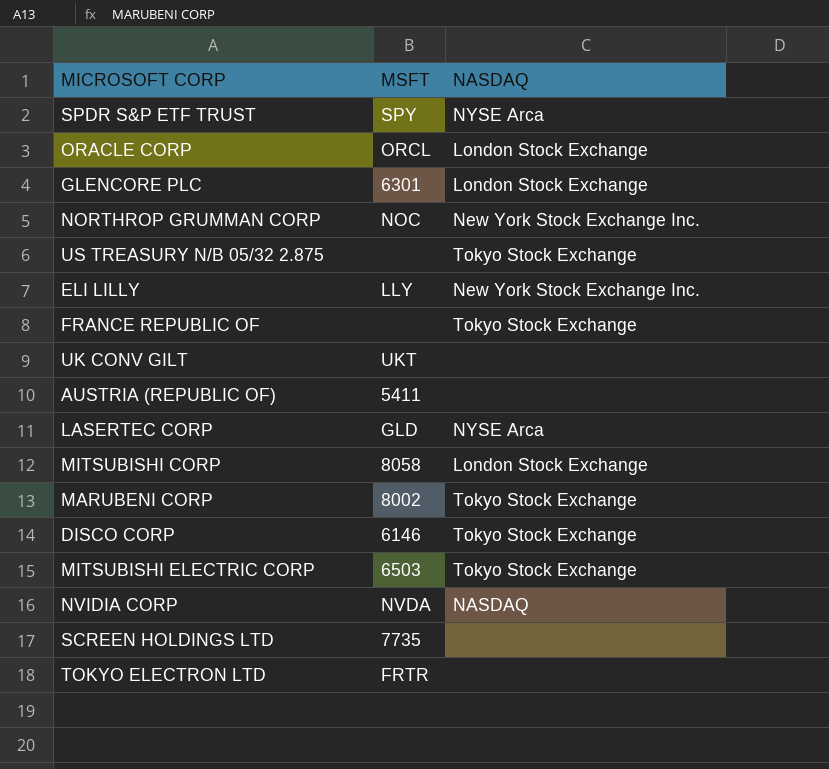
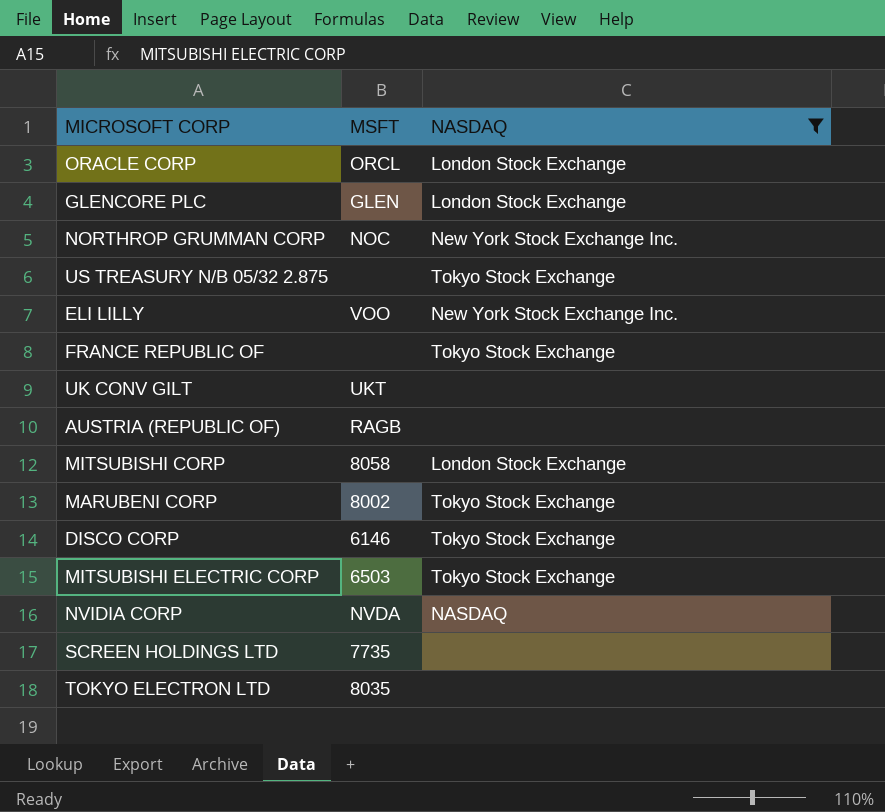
filter: none -> NASDAQ != NYSE Arca
GLENCORE PLC | MSFT: 6301 -> GLEN
ELI LILLY | MSFT: LLY -> VOO
AUSTRIA (REPUBLIC OF) | MSFT: 5411 -> RAGB
TOKYO ELECTRON LTD | MSFT: FRTR -> 8035

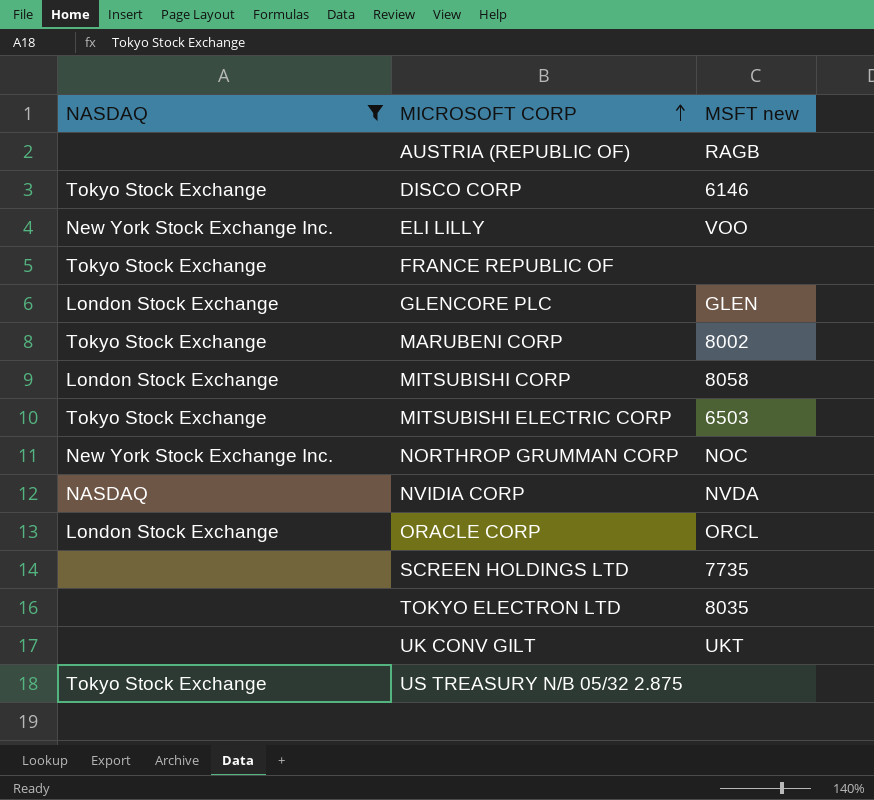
row order: none -> MICROSOFT CORP ascending
column NASDAQ | position: 3 -> 1
column name: MSFT -> MSFT new

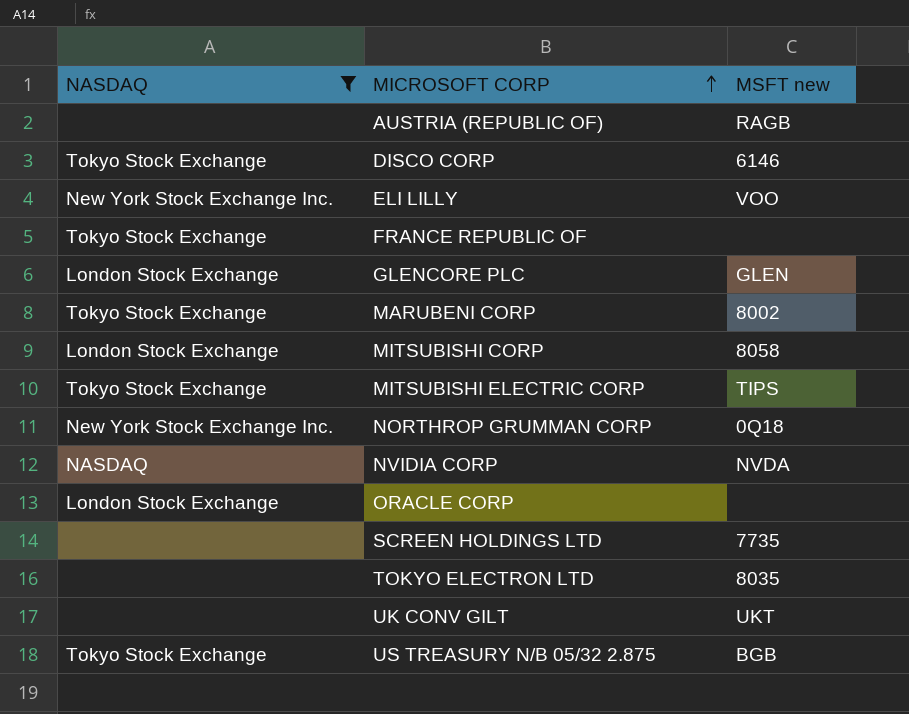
MITSUBISHI ELECTRIC CORP | MSFT new: 6503 -> TIPS
NORTHROP GRUMMAN CORP | MSFT new: NOC -> 0Q18
ORACLE CORP | MSFT new: ORCL -> none
US TREASURY N/B 05/32 2.875 | MSFT new: none -> BGB

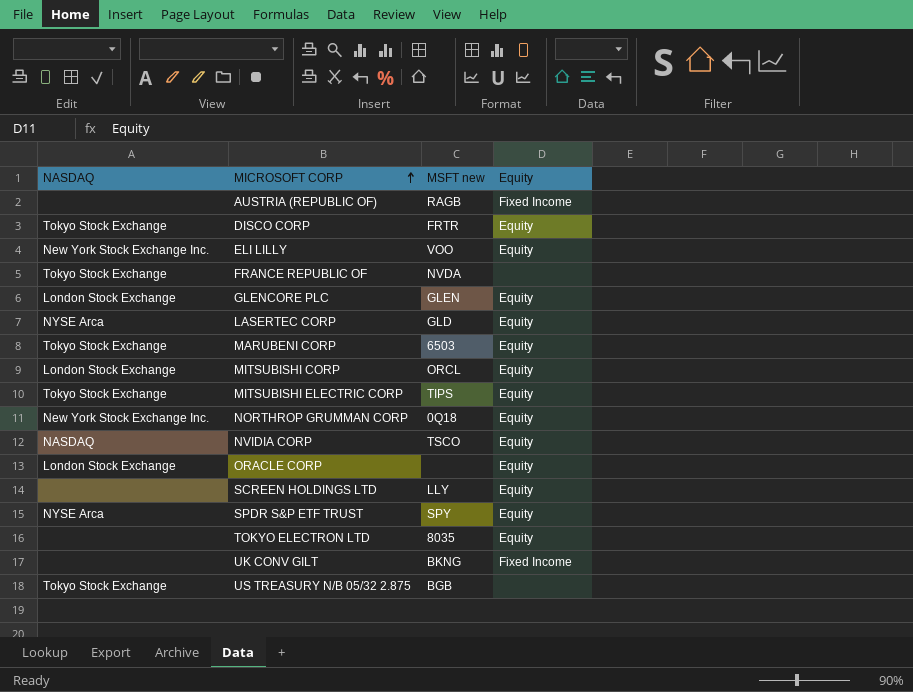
filter: NASDAQ != NYSE Arca -> none
column Equity | position: none -> 4
DISCO CORP | MSFT new: 6146 -> FRTR
FRANCE REPUBLIC OF | MSFT new: none -> NVDA
MARUBENI CORP | MSFT new: 8002 -> 6503
MITSUBISHI CORP | MSFT new: 8058 -> ORCL
NVIDIA CORP | MSFT new: NVDA -> TSCO
SCREEN HOLDINGS LTD | MSFT new: 7735 -> LLY
UK CONV GILT | MSFT new: UKT -> BKNG

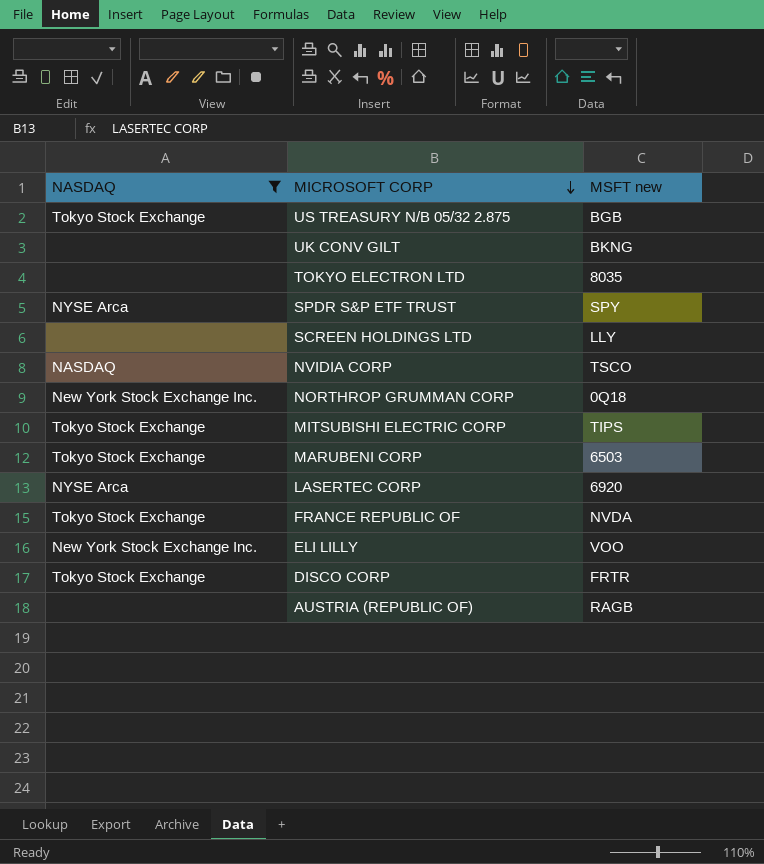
filter: none -> NASDAQ != London Stock Exchange
row order: MICROSOFT CORP ascending -> MICROSOFT CORP descending
column Equity | position: 4 -> none
LASERTEC CORP | MSFT new: GLD -> 6920

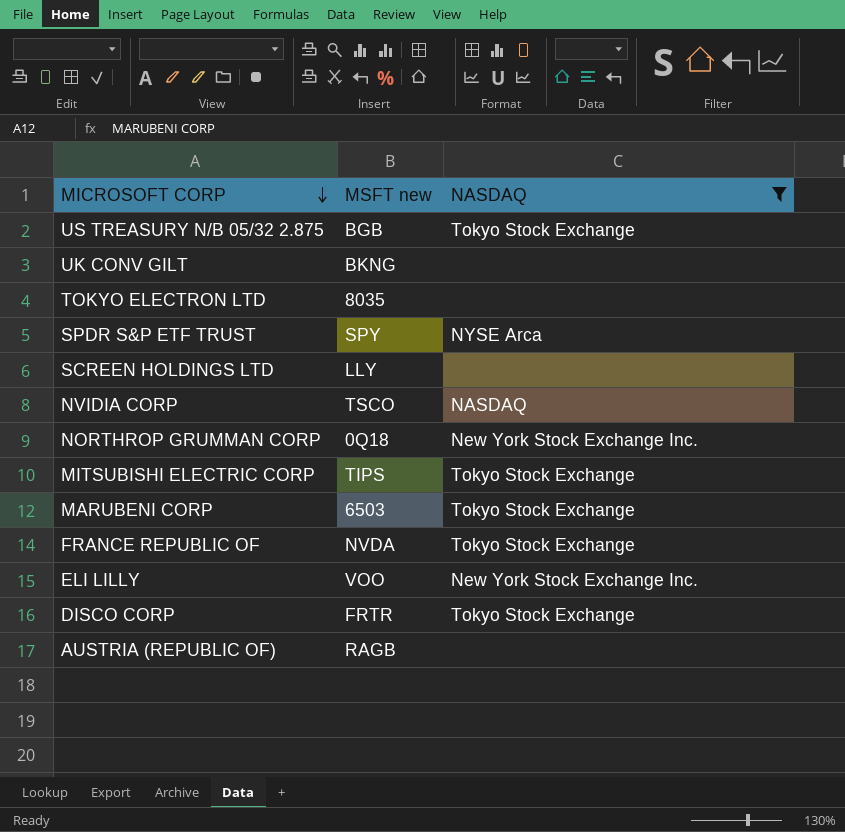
column NASDAQ | position: 1 -> 3
row LASERTEC CORP: NYSE Arca | 6920 -> none

